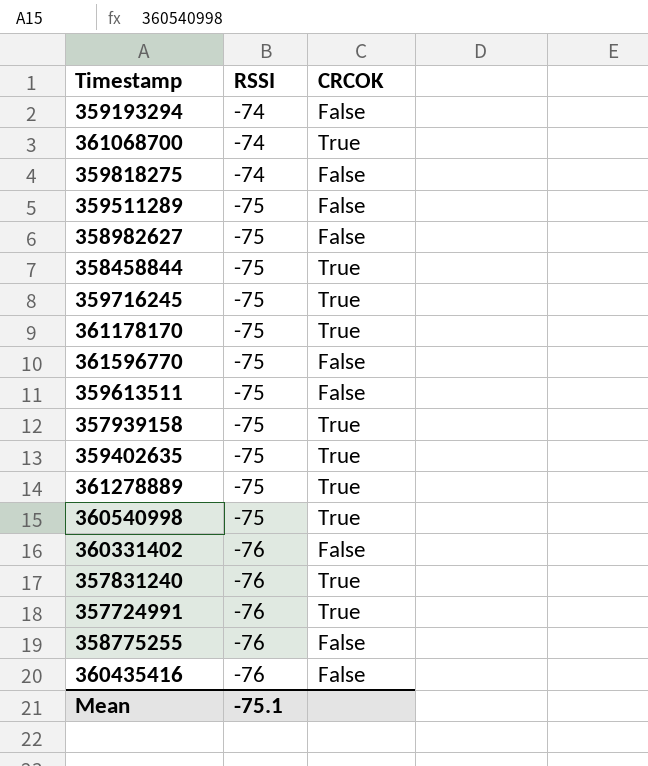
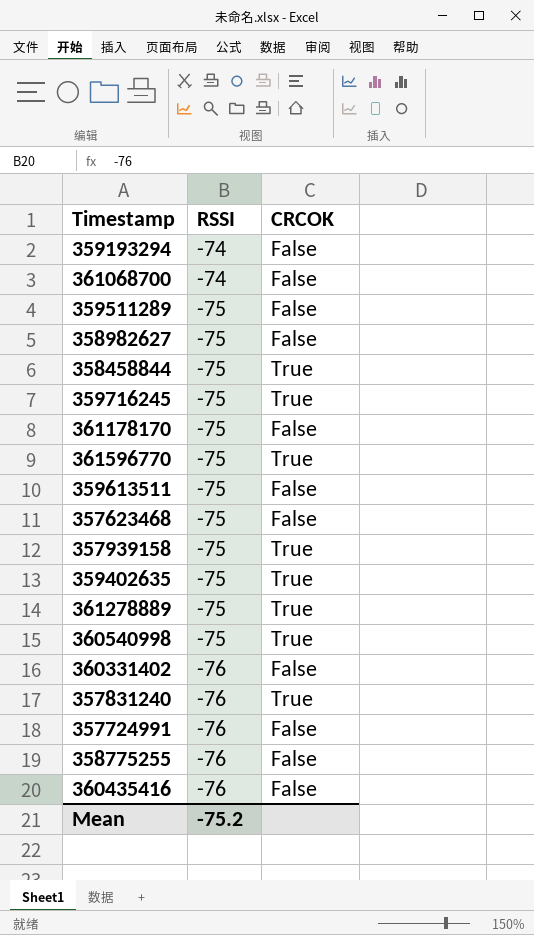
row 359818275: -74 | False -> none
361068700 | CRCOK: True -> False
361178170 | CRCOK: True -> False
361596770 | CRCOK: False -> True
row 357623468: none -> -75 | False
357724991 | CRCOK: True -> False
Mean | RSSI: -75.1 -> -75.2

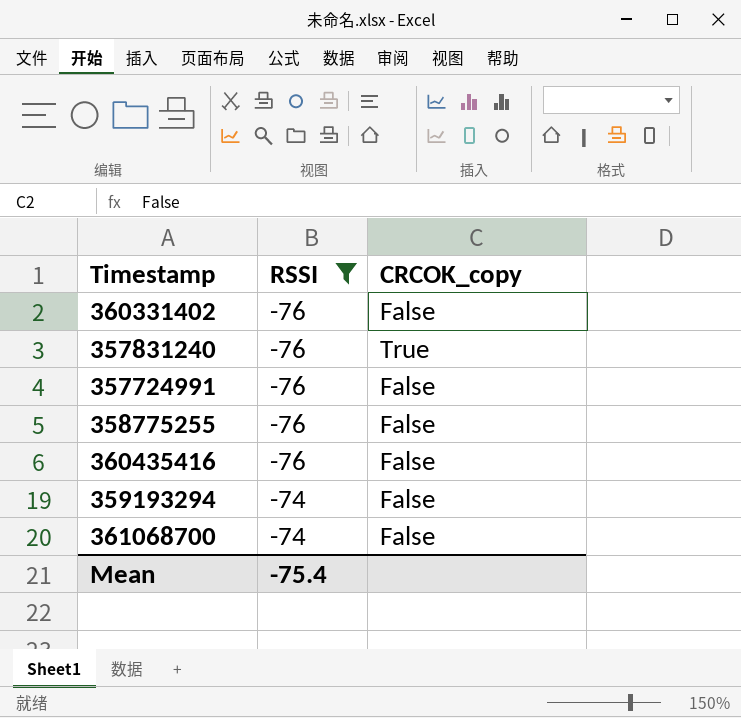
filter: none -> RSSI != -75
row order: RSSI descending -> RSSI ascending
column name: CRCOK -> CRCOK_copy
Mean | RSSI: -75.2 -> -75.4

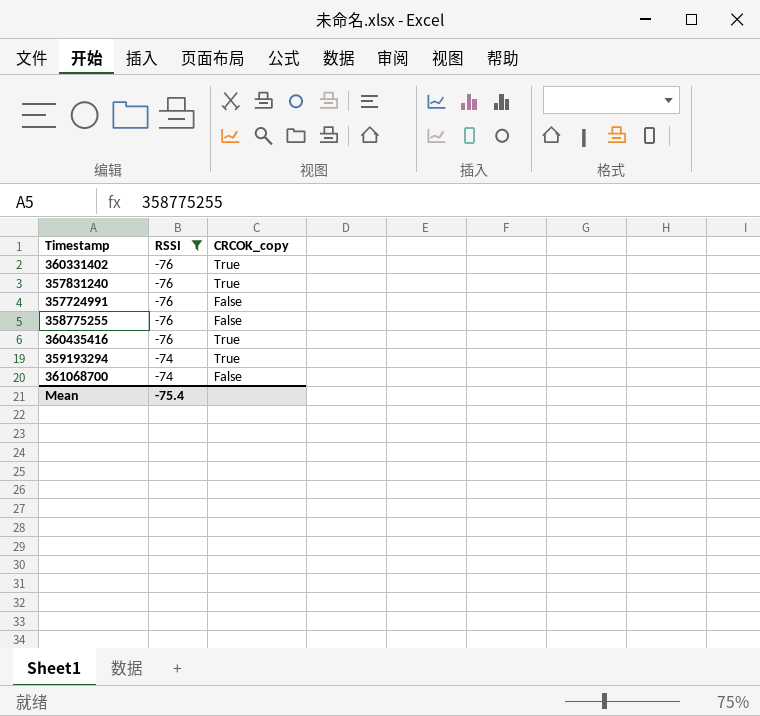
360331402 | CRCOK_copy: False -> True
360435416 | CRCOK_copy: False -> True
359193294 | CRCOK_copy: False -> True

